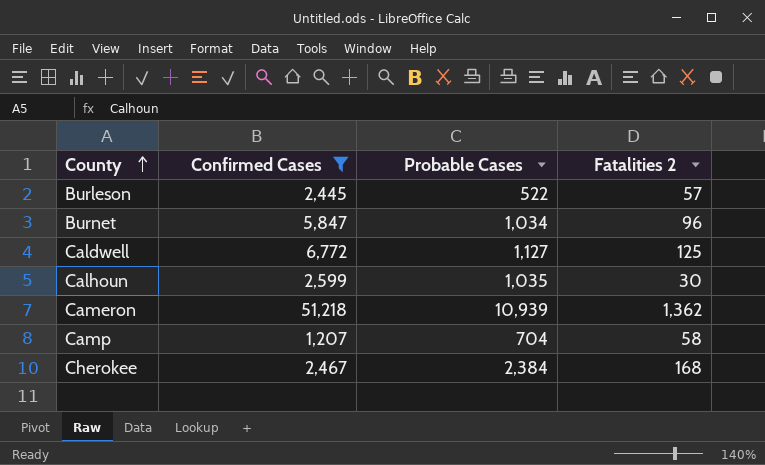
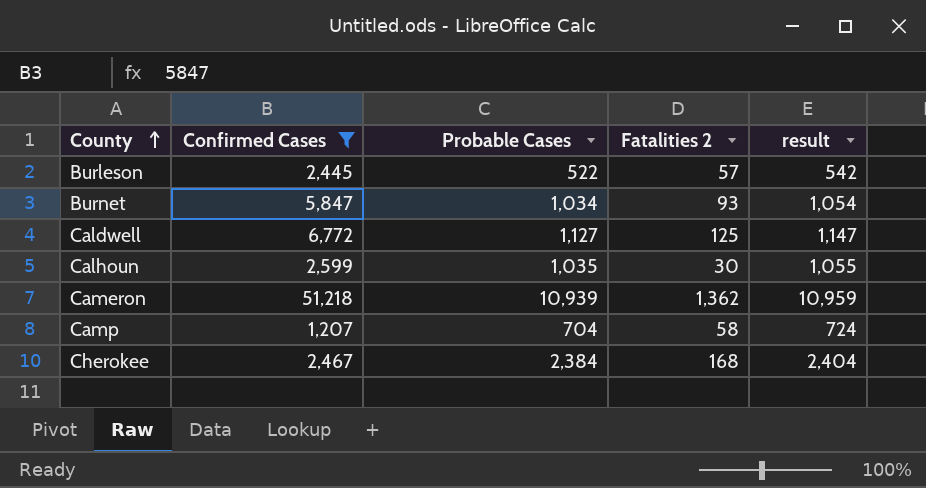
column result | formula: none -> [Probable Cases] + 20
Burnet | Fatalities 2: 96 -> 93

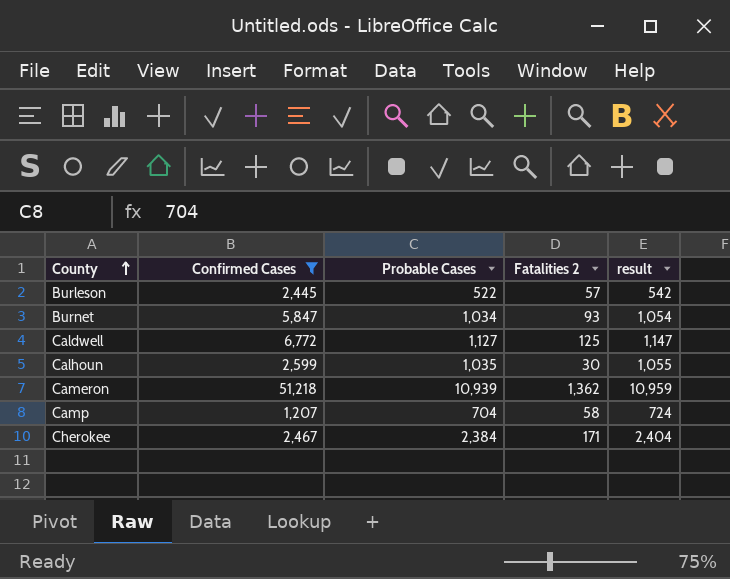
Cherokee | Fatalities 2: 168 -> 171

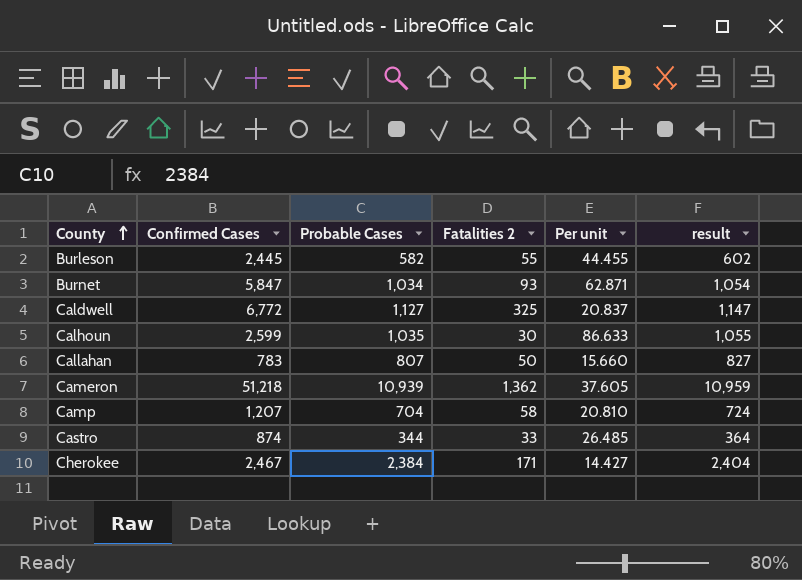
filter: Confirmed Cases >= 1,207 -> none
column Per unit | formula: none -> [Confirmed Cases] / [Fatalities 2]
Burleson | Probable Cases: 522 -> 582
Burleson | Fatalities 2: 57 -> 55
Burleson | result: 542 -> 602
Caldwell | Fatalities 2: 125 -> 325

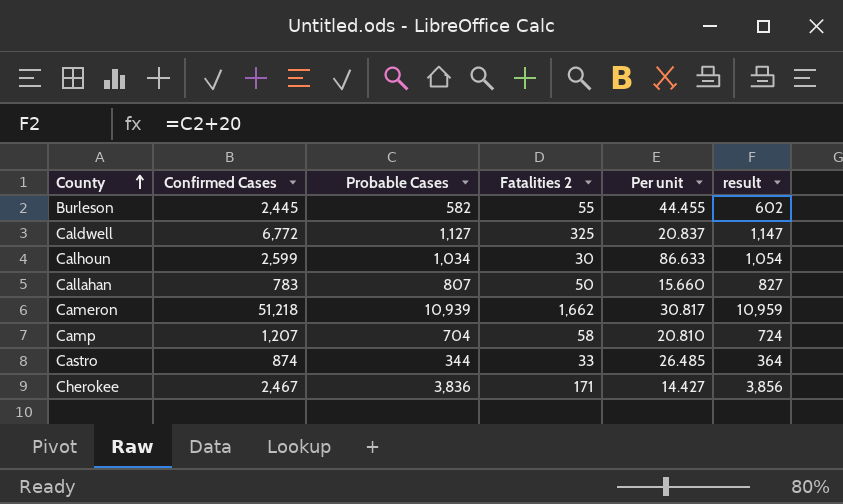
row Burnet: 5,847 | 1,034 | 93 | 62.871 | 1,054 -> none
Calhoun | Probable Cases: 1,035 -> 1,034
Calhoun | result: 1,055 -> 1,054
Cameron | Fatalities 2: 1,362 -> 1,662
Cameron | Per unit: 37.605 -> 30.817
Cherokee | Probable Cases: 2,384 -> 3,836
Cherokee | result: 2,404 -> 3,856

